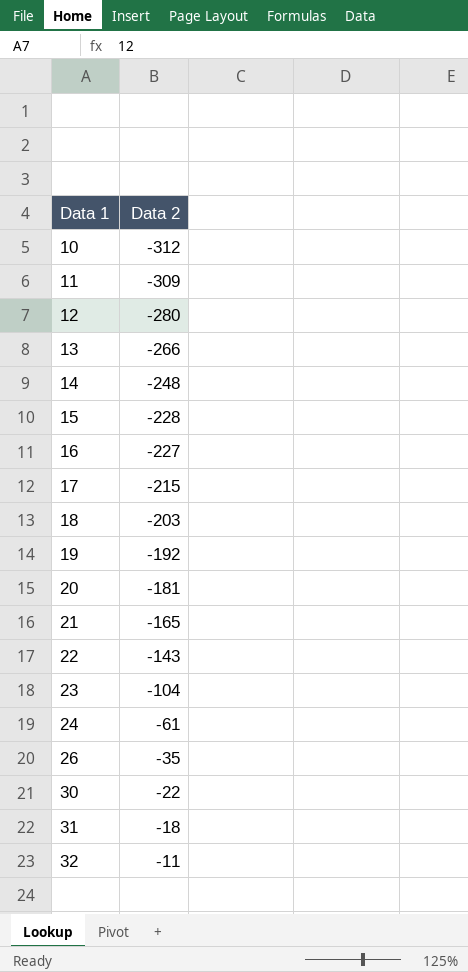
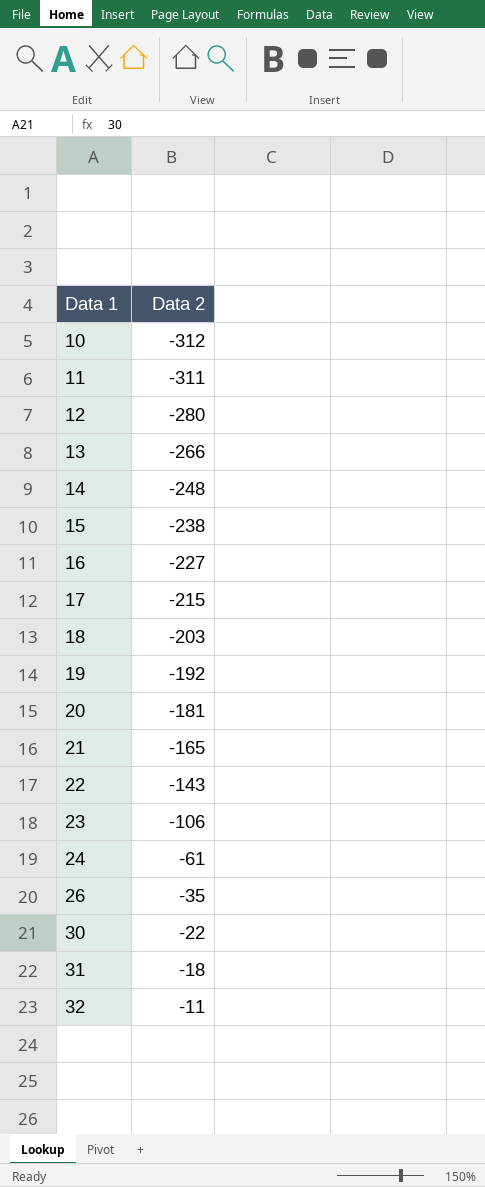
11 | Data 2: -309 -> -311
15 | Data 2: -228 -> -238
23 | Data 2: -104 -> -106

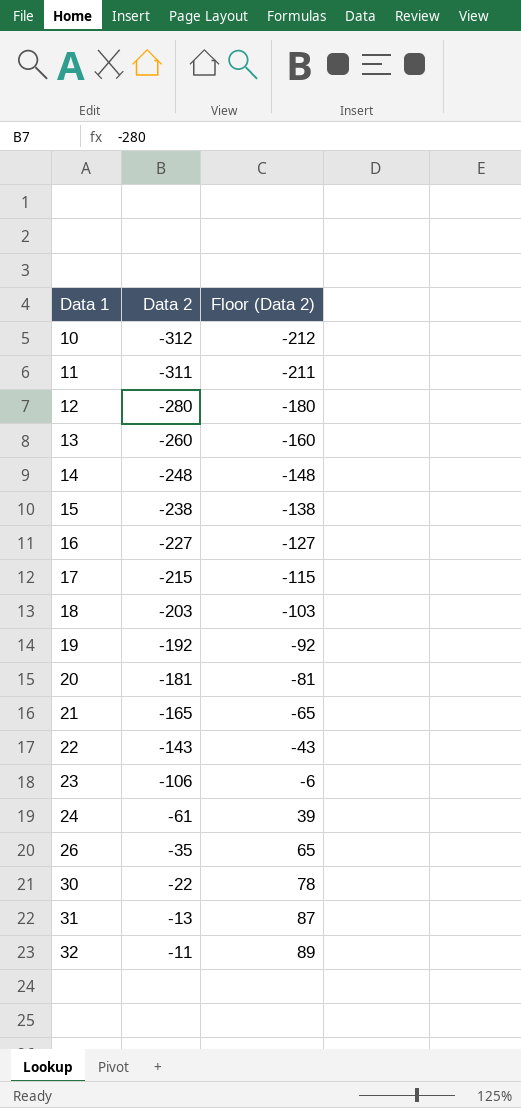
column Floor (Data 2) | formula: none -> [Data 2] + 100
13 | Data 2: -266 -> -260
31 | Data 2: -18 -> -13

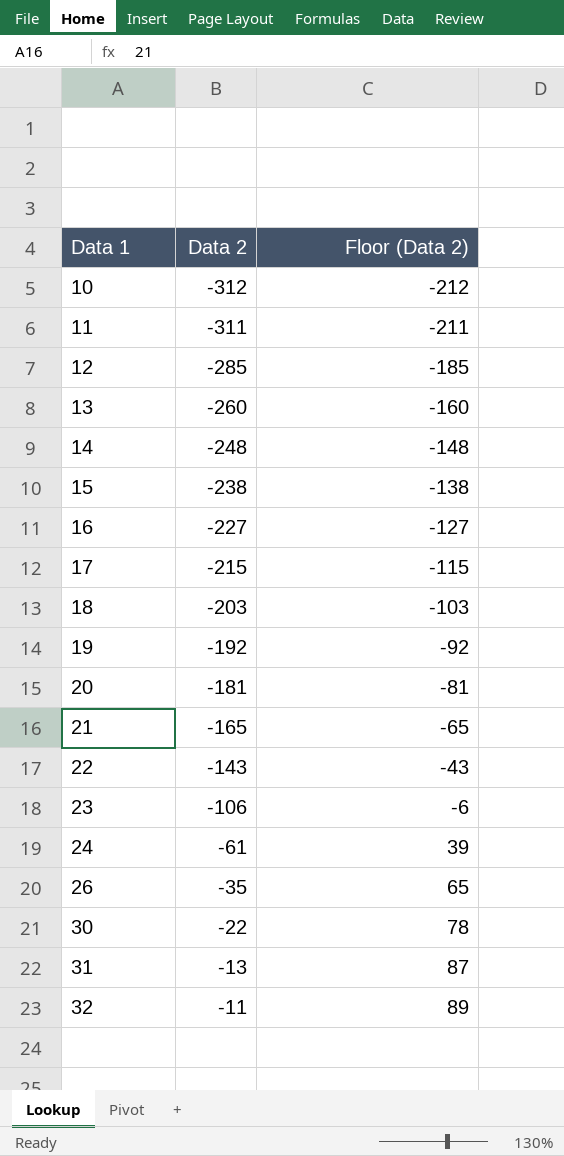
12 | Data 2: -280 -> -285
12 | Floor (Data 2): -180 -> -185

